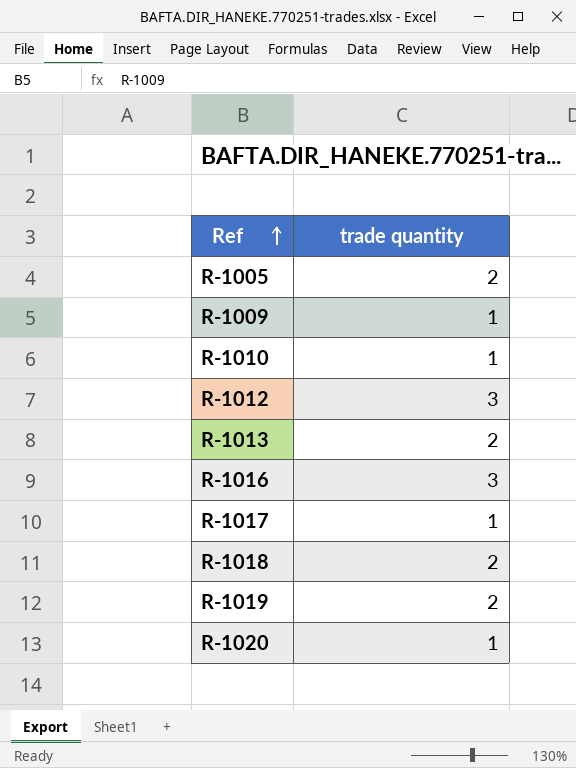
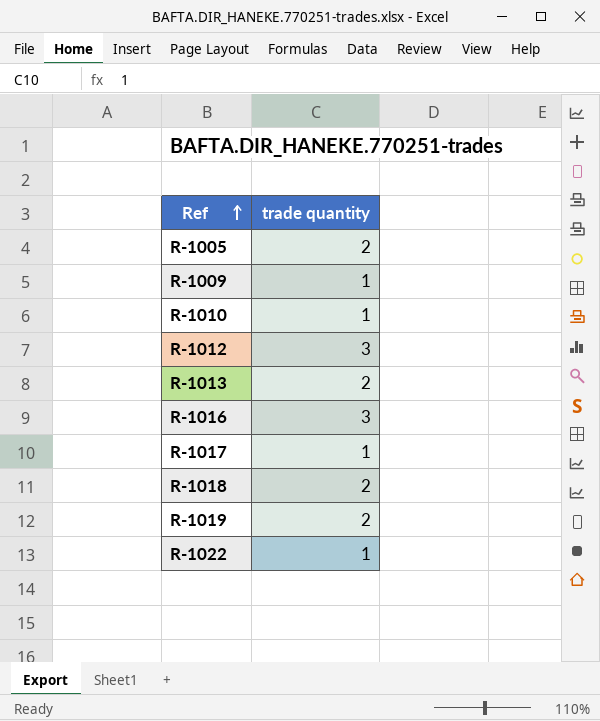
row R-1020: 1 -> none
row R-1022: none -> 1

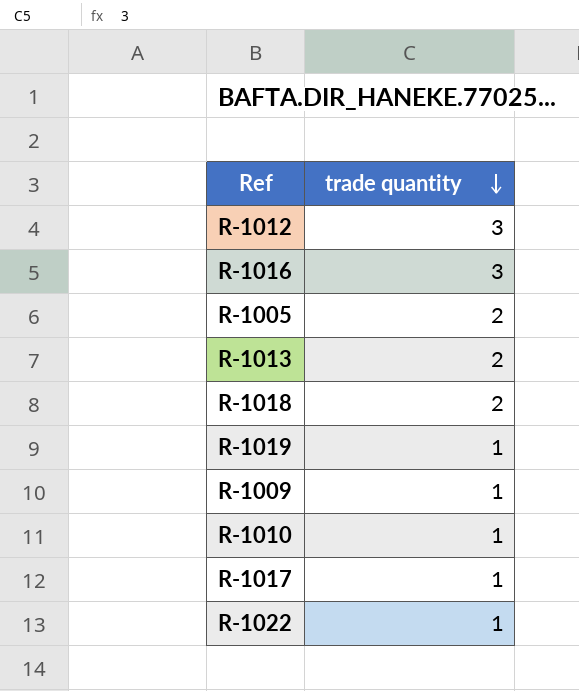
row order: Ref ascending -> trade quantity descending
R-1019 | trade quantity: 2 -> 1

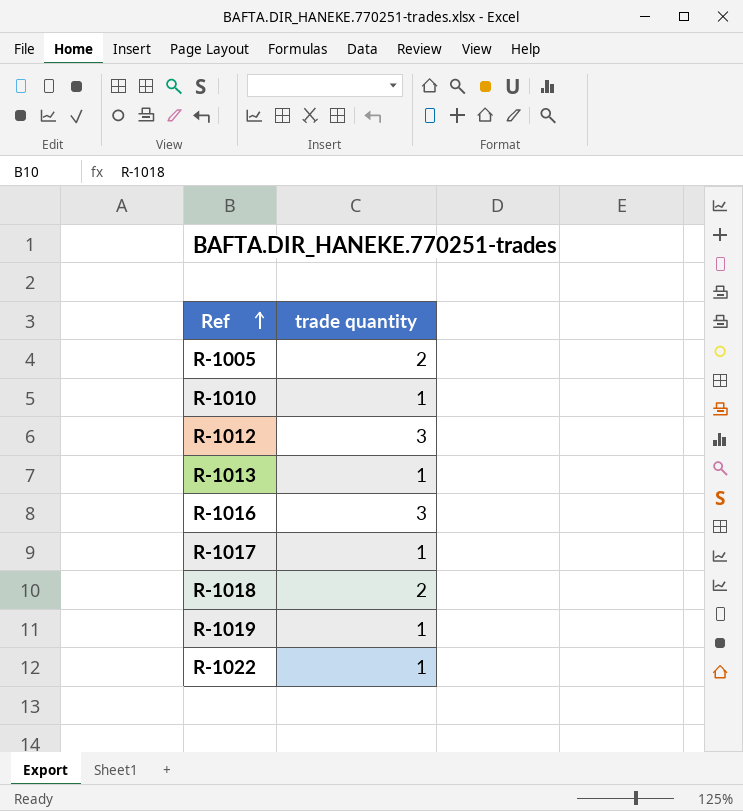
row order: trade quantity descending -> Ref ascending
row R-1009: 1 -> none
R-1013 | trade quantity: 2 -> 1

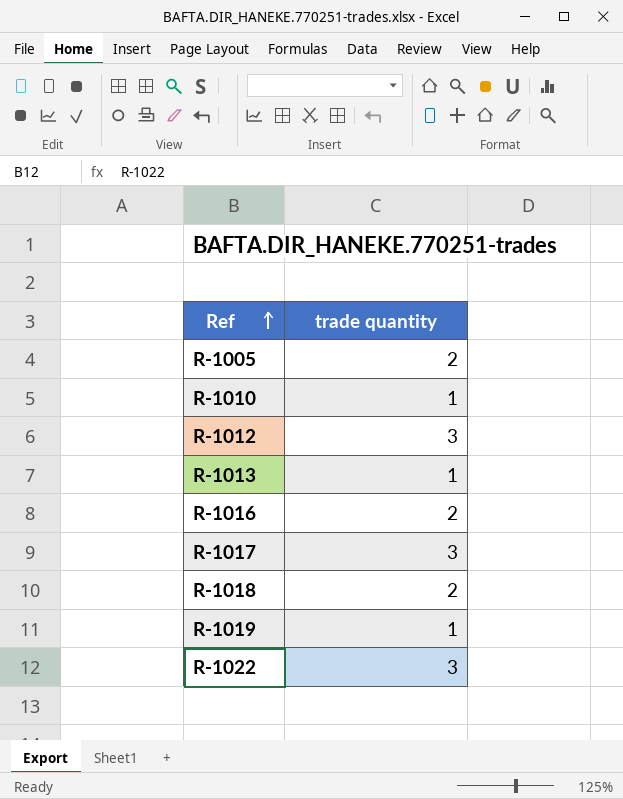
R-1016 | trade quantity: 3 -> 2
R-1017 | trade quantity: 1 -> 3
R-1022 | trade quantity: 1 -> 3

